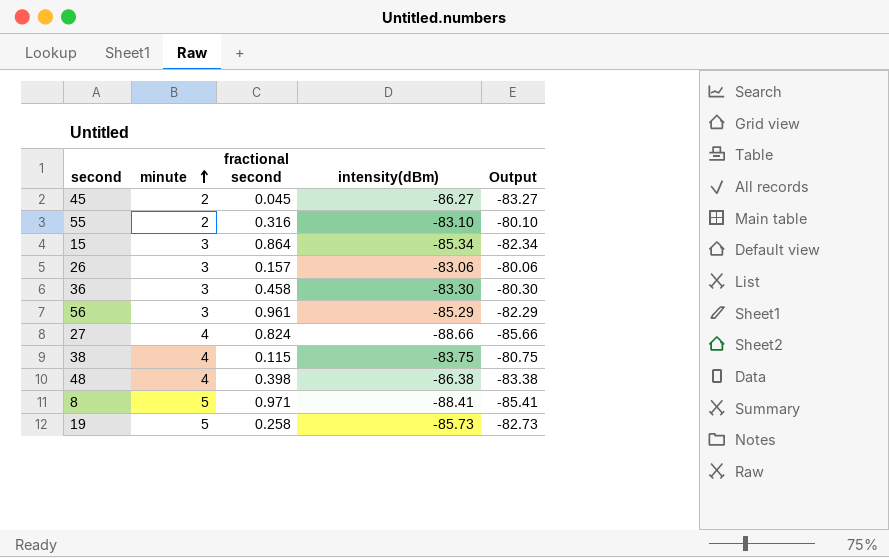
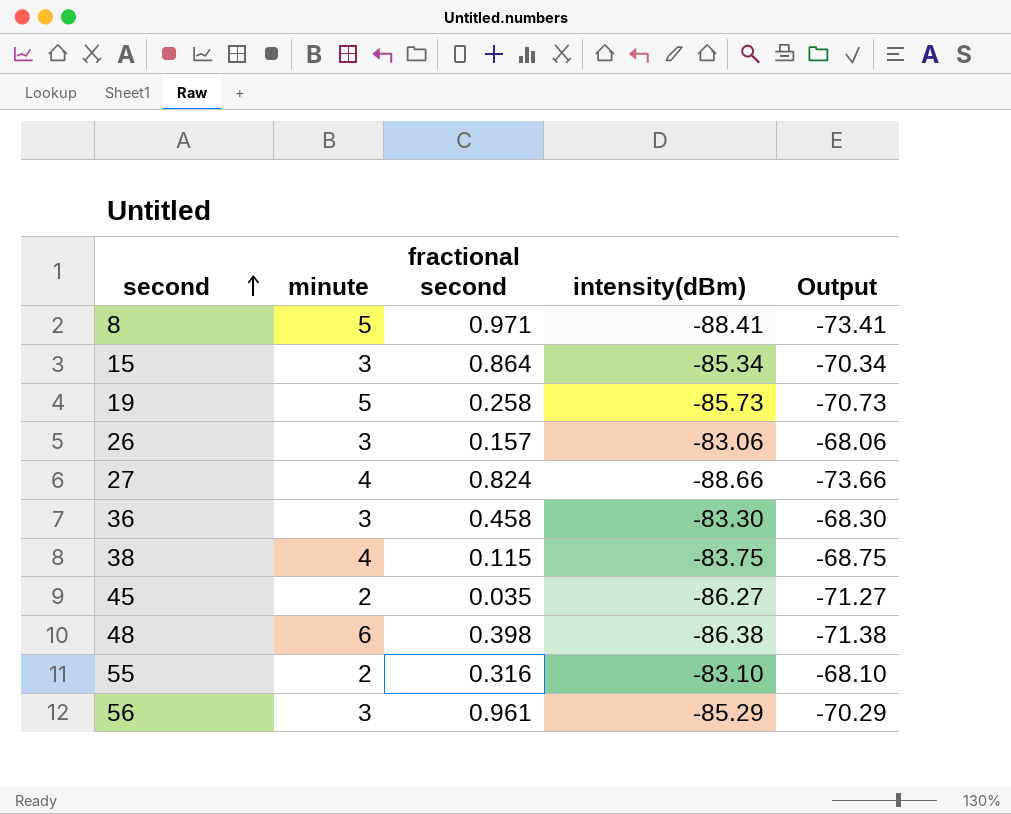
row order: minute ascending -> second ascending
column Output | formula: [intensity(dBm)] + 3 -> [intensity(dBm)] + 15
45 | fractional second: 0.045 -> 0.035
48 | minute: 4 -> 6

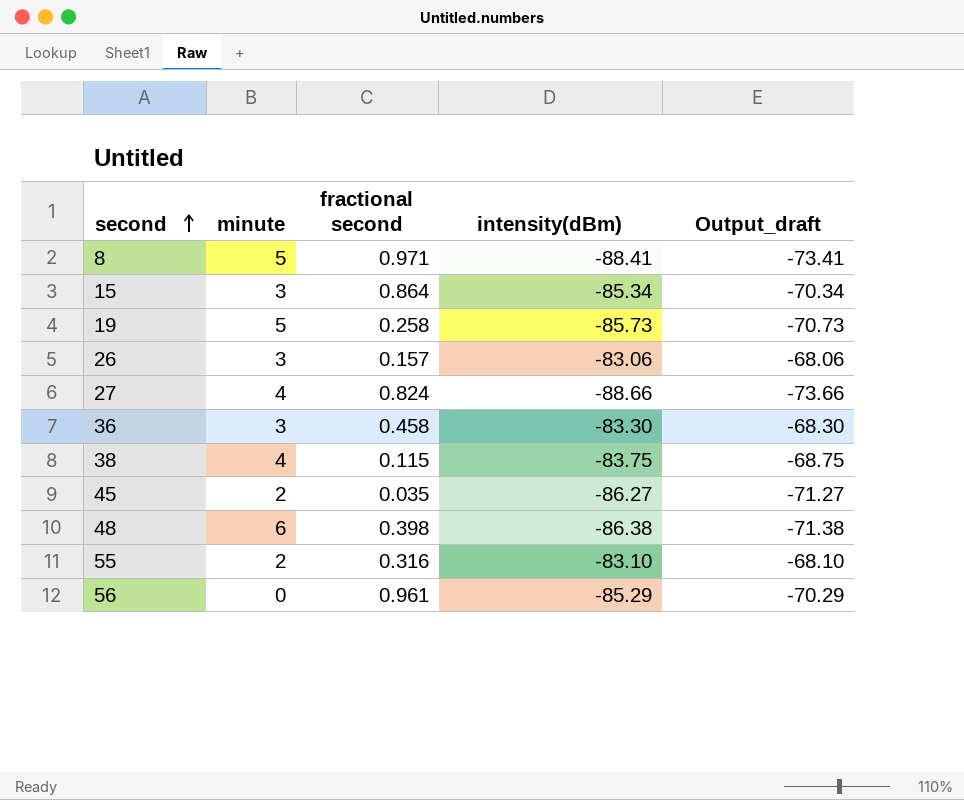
column name: Output -> Output_draft
56 | minute: 3 -> 0

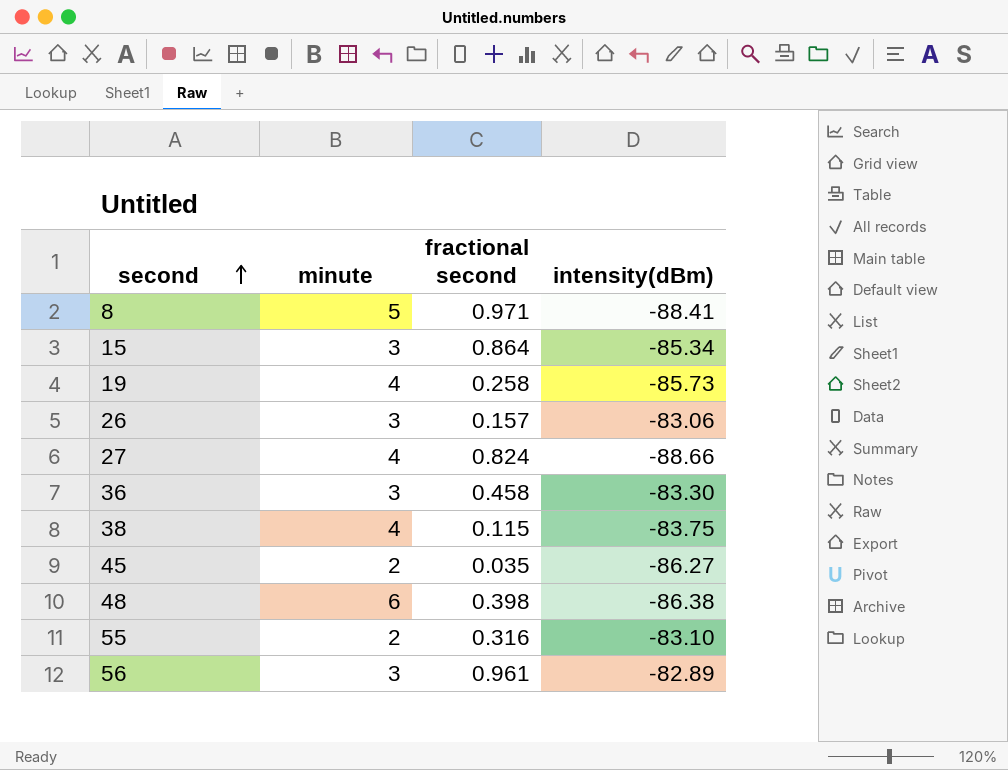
column Output_draft | formula: [intensity(dBm)] + 15 -> none
19 | minute: 5 -> 4
56 | minute: 0 -> 3
56 | intensity(dBm): -85.29 -> -82.89

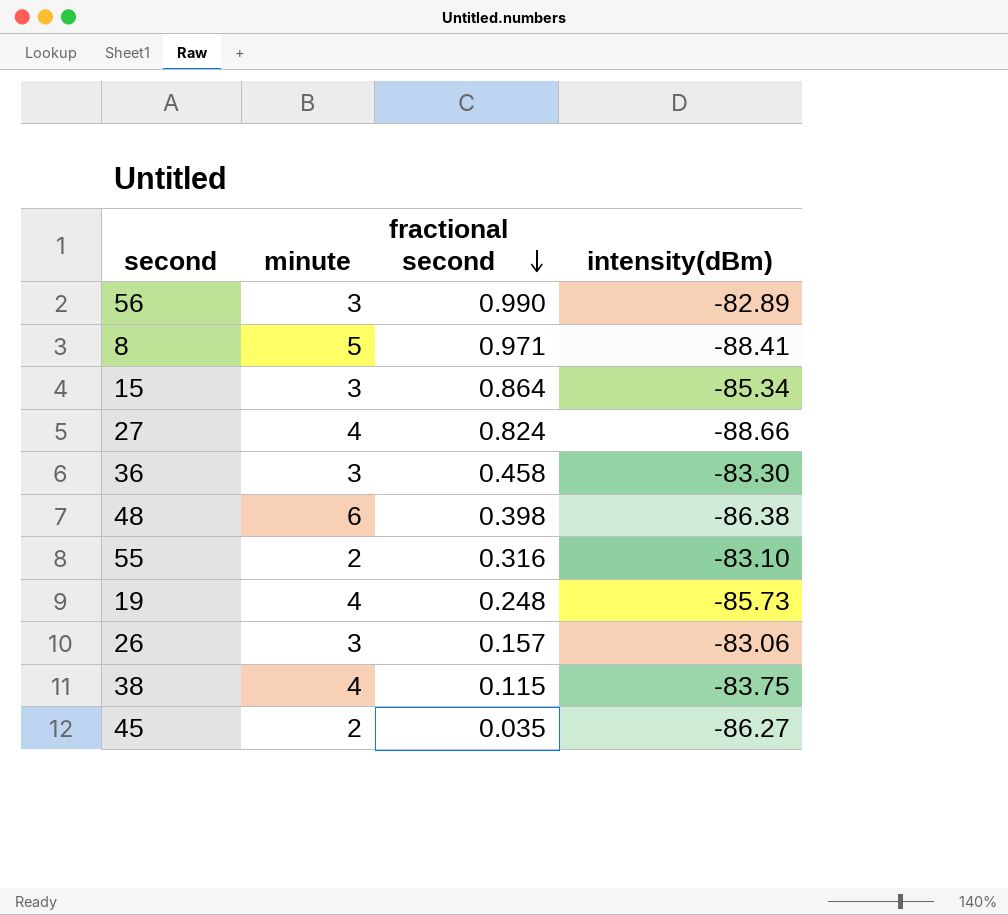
row order: second ascending -> fractional second descending
56 | fractional second: 0.961 -> 0.990
19 | fractional second: 0.258 -> 0.248

